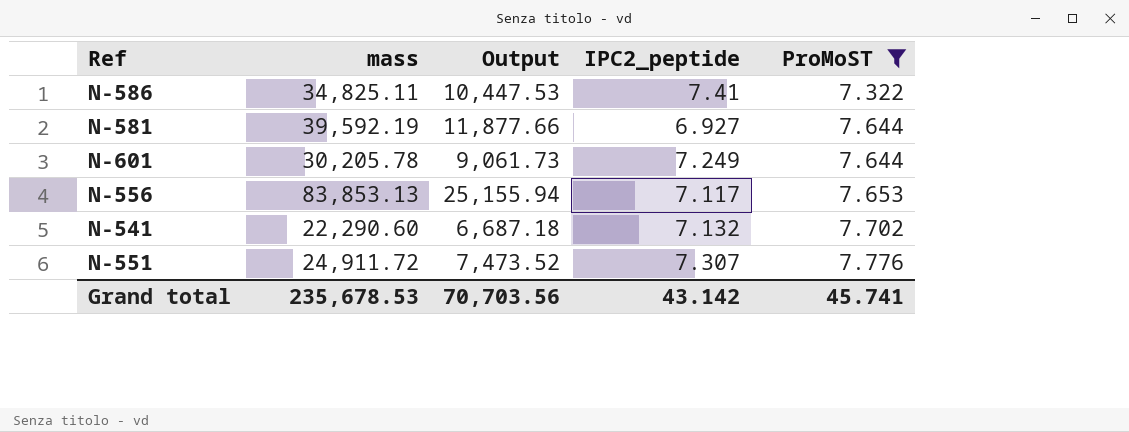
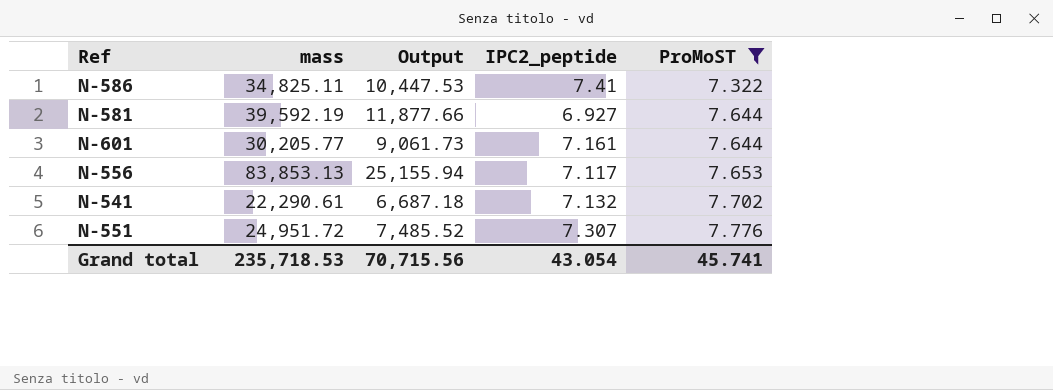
N-601 | mass: 30,205.78 -> 30,205.77
N-601 | IPC2_peptide: 7.249 -> 7.161
N-541 | mass: 22,290.60 -> 22,290.61
N-551 | mass: 24,911.72 -> 24,951.72
N-551 | Output: 7,473.52 -> 7,485.52
Grand total | mass: 235,678.53 -> 235,718.53
Grand total | Output: 70,703.56 -> 70,715.56
Grand total | IPC2_peptide: 43.142 -> 43.054

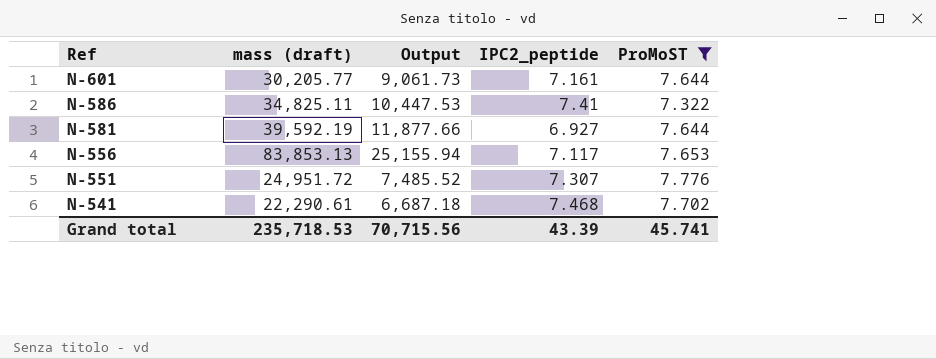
row order: ProMoST ascending -> Ref descending
column name: mass -> mass (draft)
N-541 | IPC2_peptide: 7.132 -> 7.468
Grand total | IPC2_peptide: 43.054 -> 43.39

